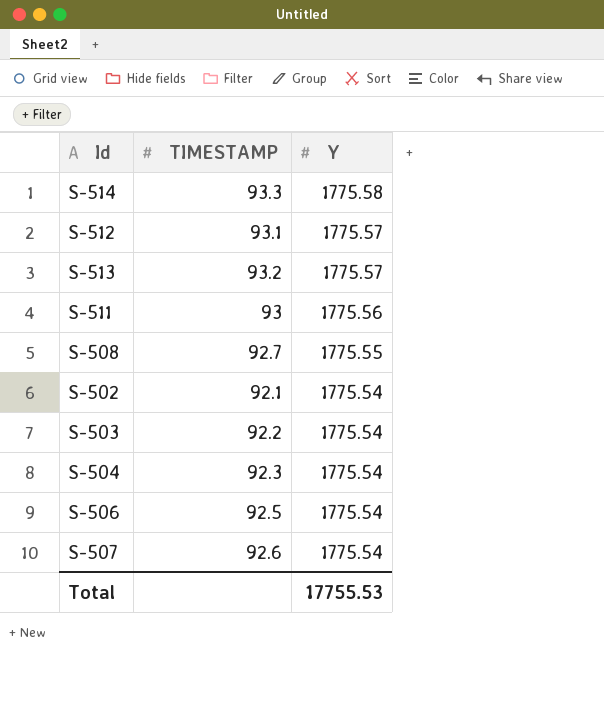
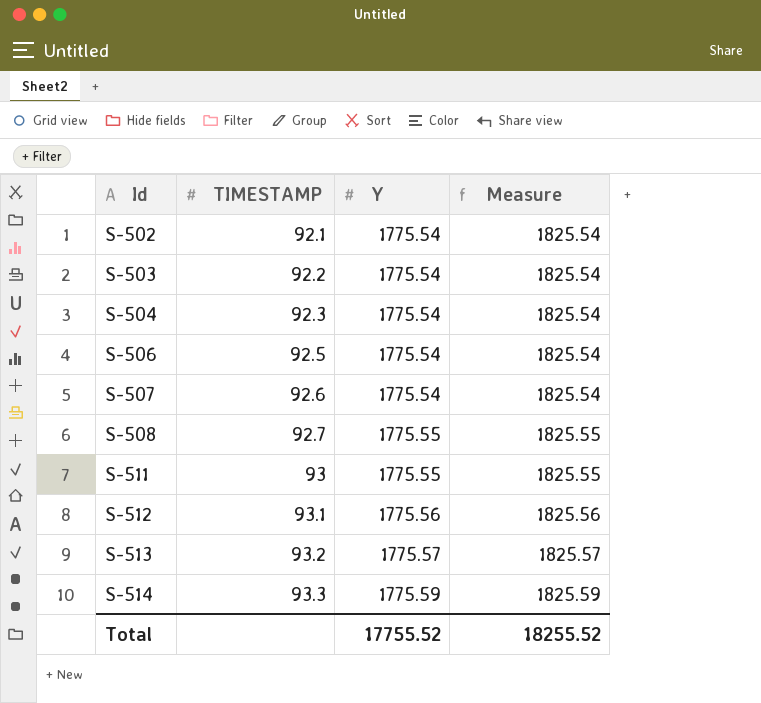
row order: Y descending -> Id ascending
column Measure | formula: none -> [Y] + 50
S-511 | Y: 1775.56 -> 1775.55
S-512 | Y: 1775.57 -> 1775.56
S-514 | Y: 1775.58 -> 1775.59
Total | Y: 17755.53 -> 17755.52

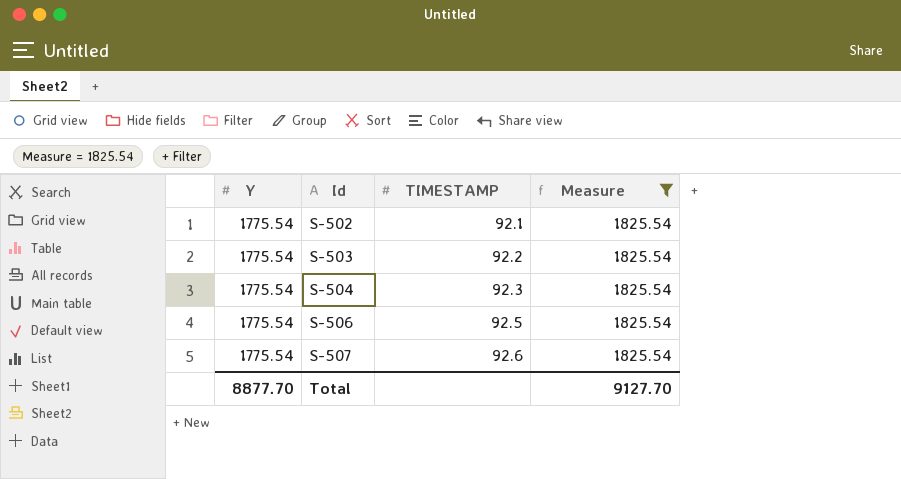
filter: none -> Measure = 1825.54
column Y | position: 3 -> 1
Total | Y: 17755.52 -> 8877.70
Total | Measure: 18255.52 -> 9127.70

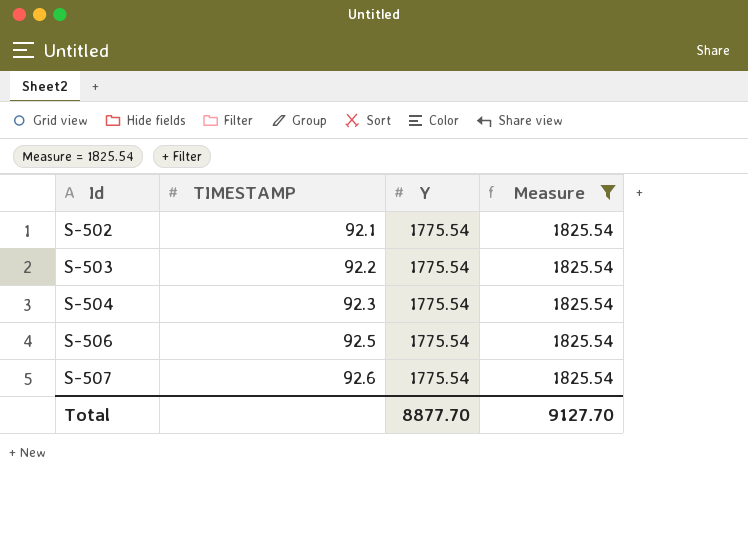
column Y | position: 1 -> 3

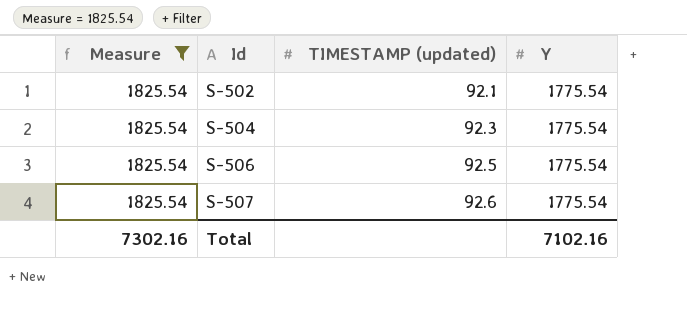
column Measure | position: 4 -> 1
column name: TIMESTAMP -> TIMESTAMP (updated)
row S-503: 92.2 | 1775.54 | 1825.54 -> none
Total | Measure: 9127.70 -> 7302.16
Total | Y: 8877.70 -> 7102.16

